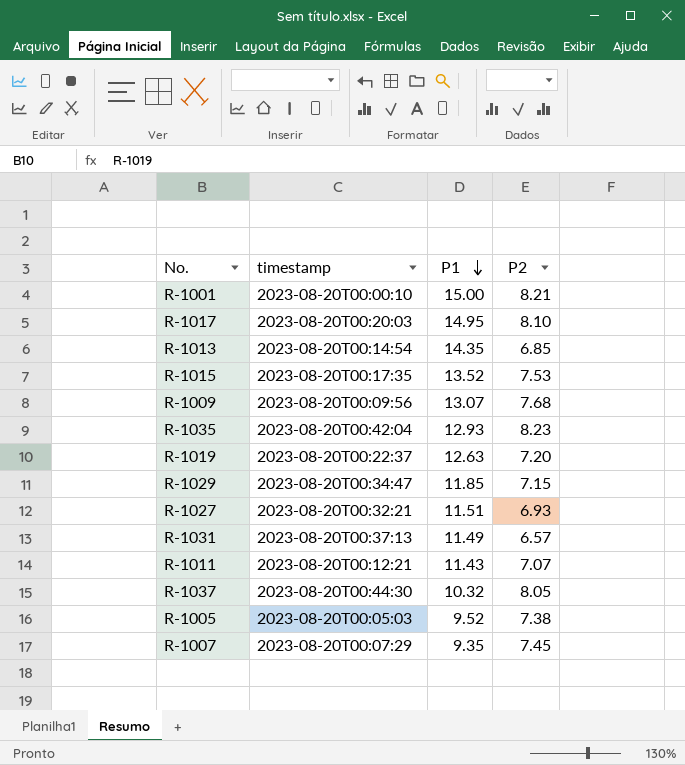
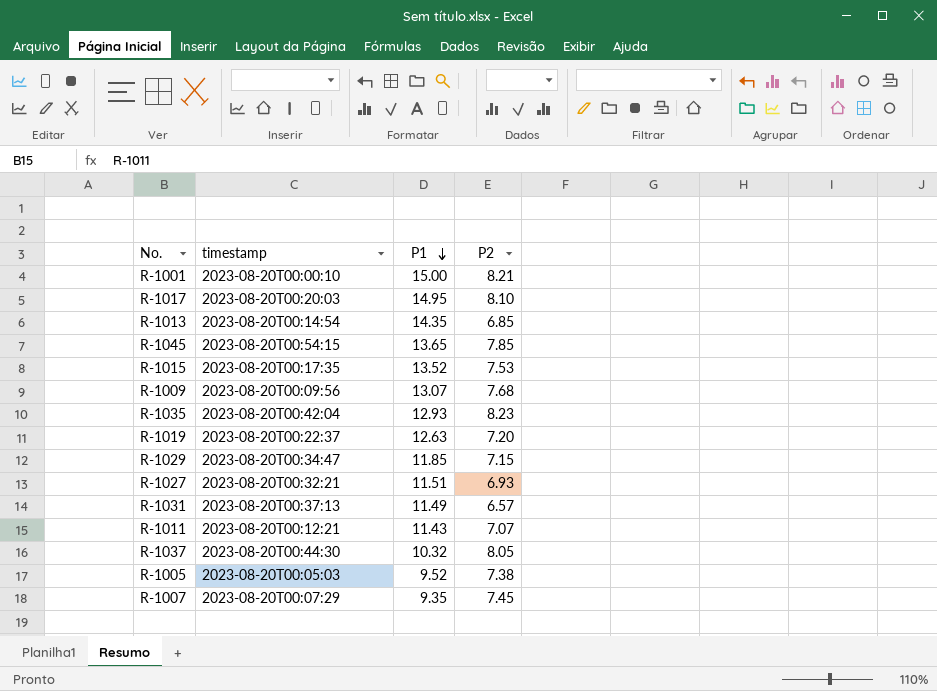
row R-1045: none -> 2023-08-20T00:54:15 | 13.65 | 7.85

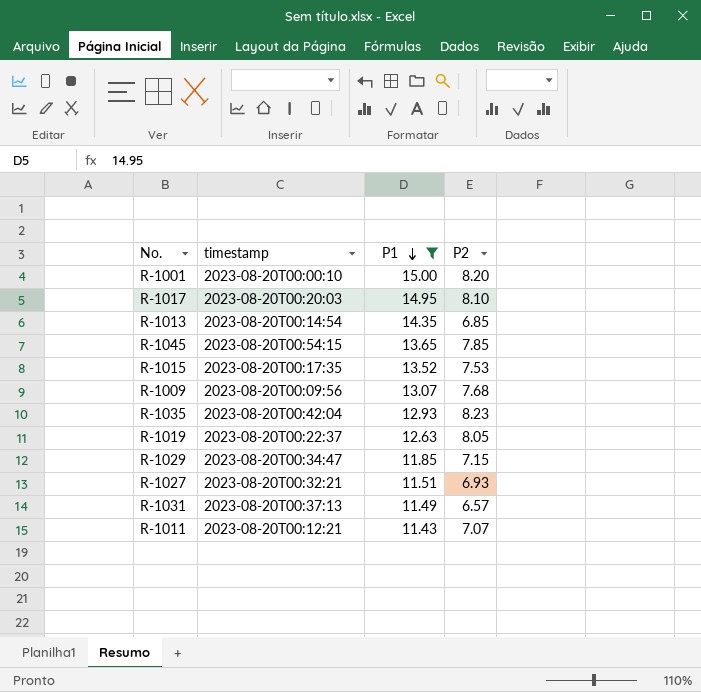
filter: none -> P1 >= 11.43
R-1001 | P2: 8.21 -> 8.20
R-1019 | P2: 7.20 -> 8.05

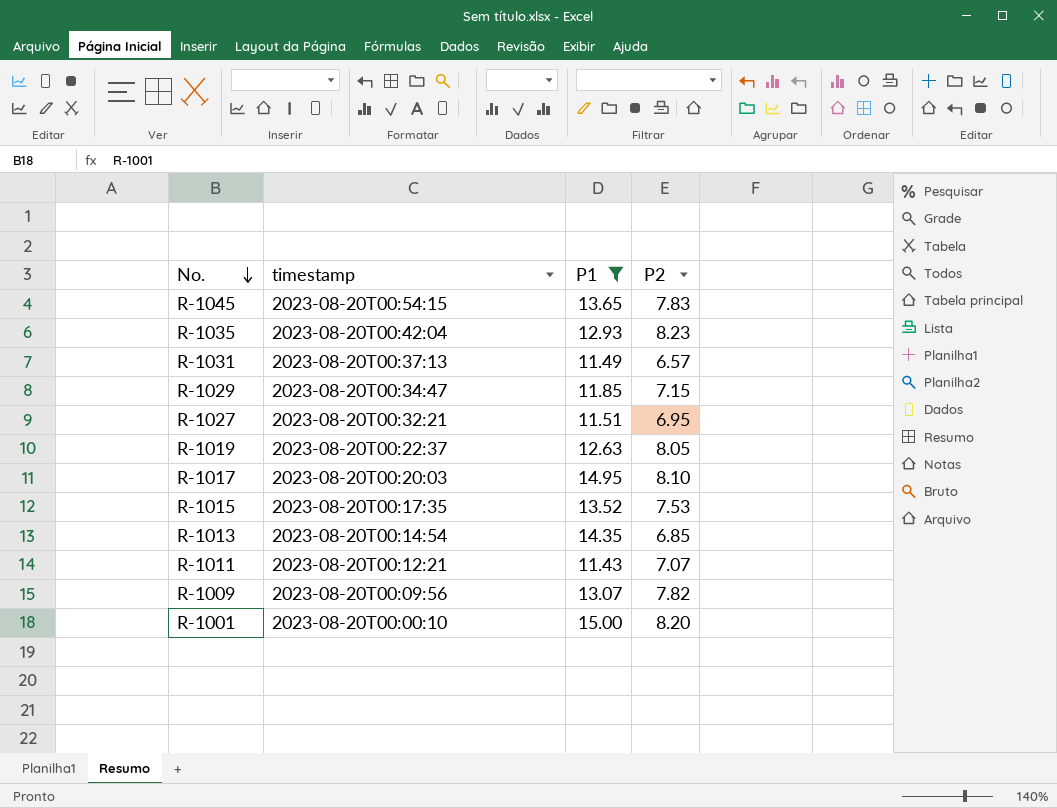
row order: P1 descending -> No. descending
R-1045 | P2: 7.85 -> 7.83
R-1027 | P2: 6.93 -> 6.95
R-1009 | P2: 7.68 -> 7.82

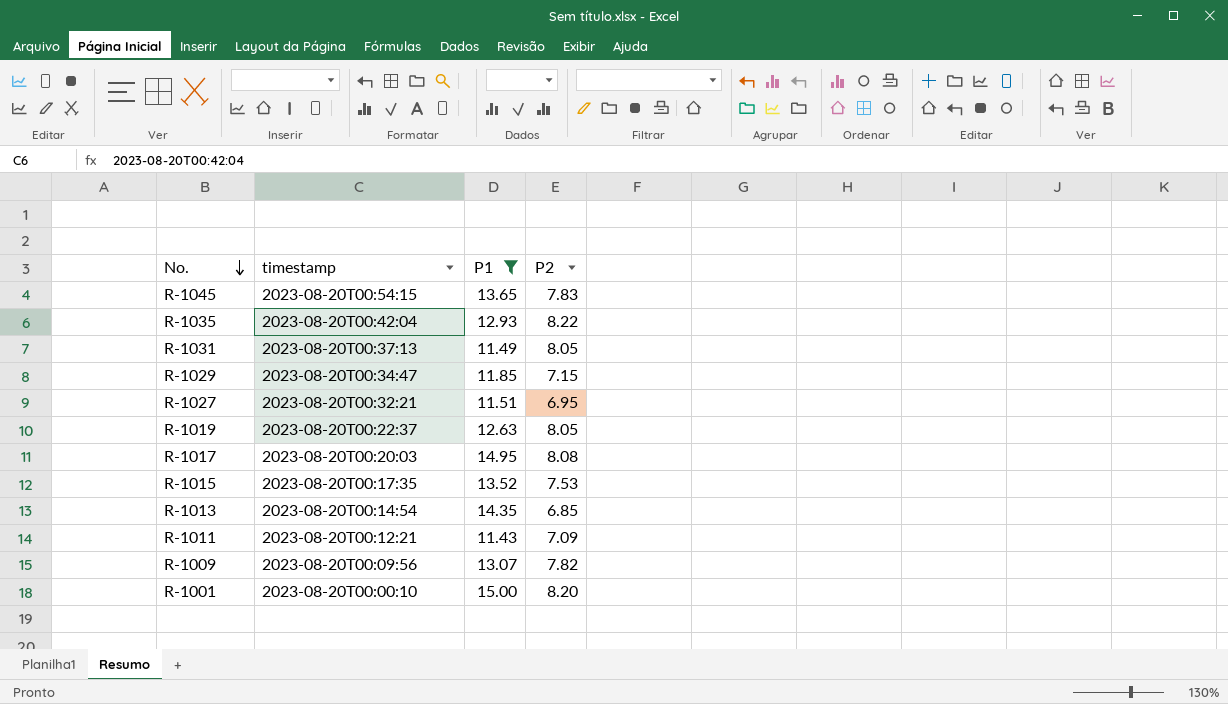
R-1035 | P2: 8.23 -> 8.22
R-1031 | P2: 6.57 -> 8.05
R-1017 | P2: 8.10 -> 8.08
R-1011 | P2: 7.07 -> 7.09

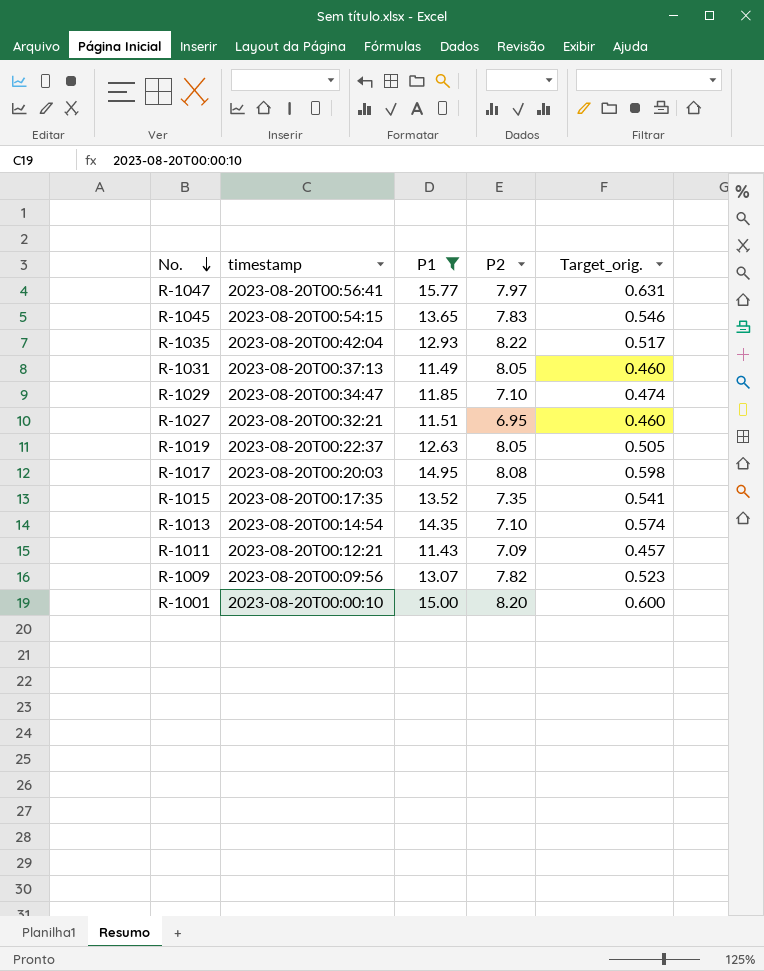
column Target_orig. | formula: none -> [P1] * 0.04
row R-1047: none -> 2023-08-20T00:56:41 | 15.77 | 7.97 | 0.631
R-1029 | P2: 7.15 -> 7.10
R-1015 | P2: 7.53 -> 7.35
R-1013 | P2: 6.85 -> 7.10

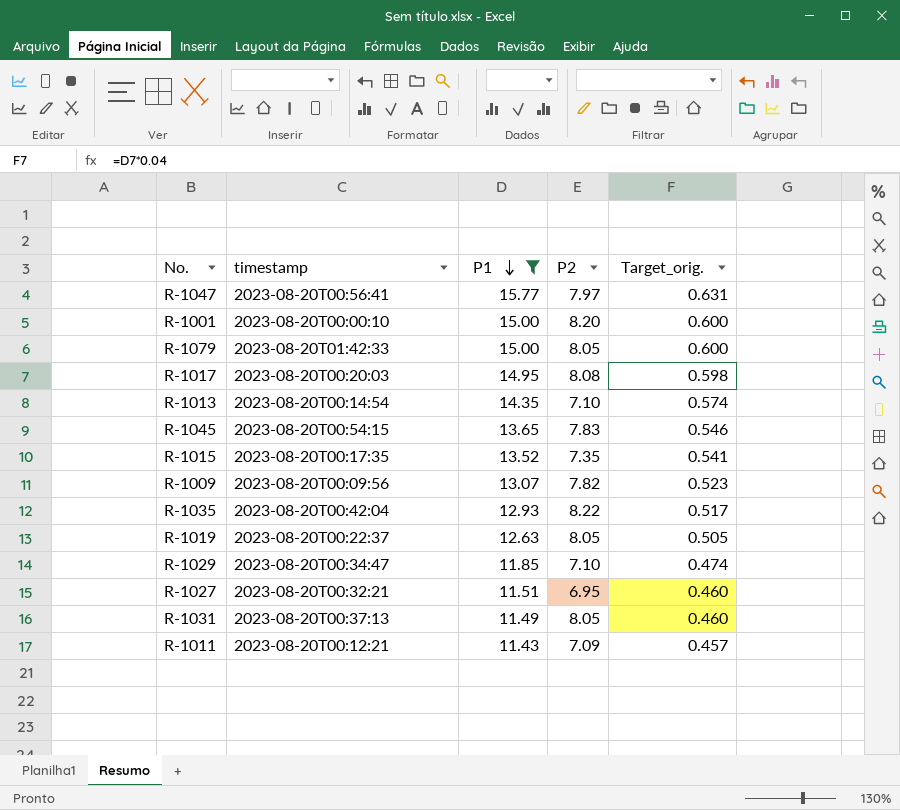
row order: No. descending -> P1 descending
row R-1079: none -> 2023-08-20T01:42:33 | 15.00 | 8.05 | 0.600

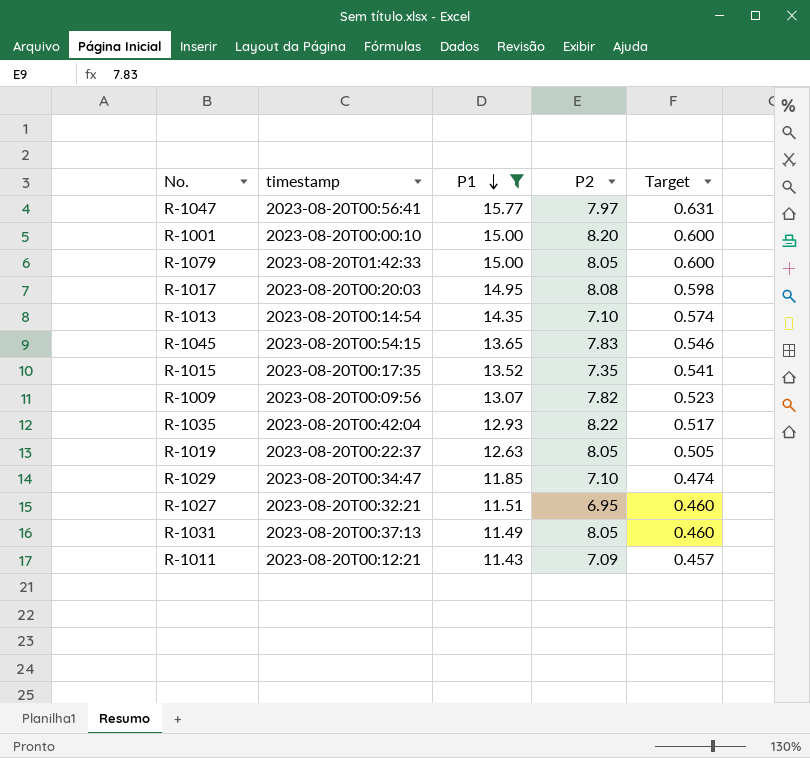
column name: Target_orig. -> Target

